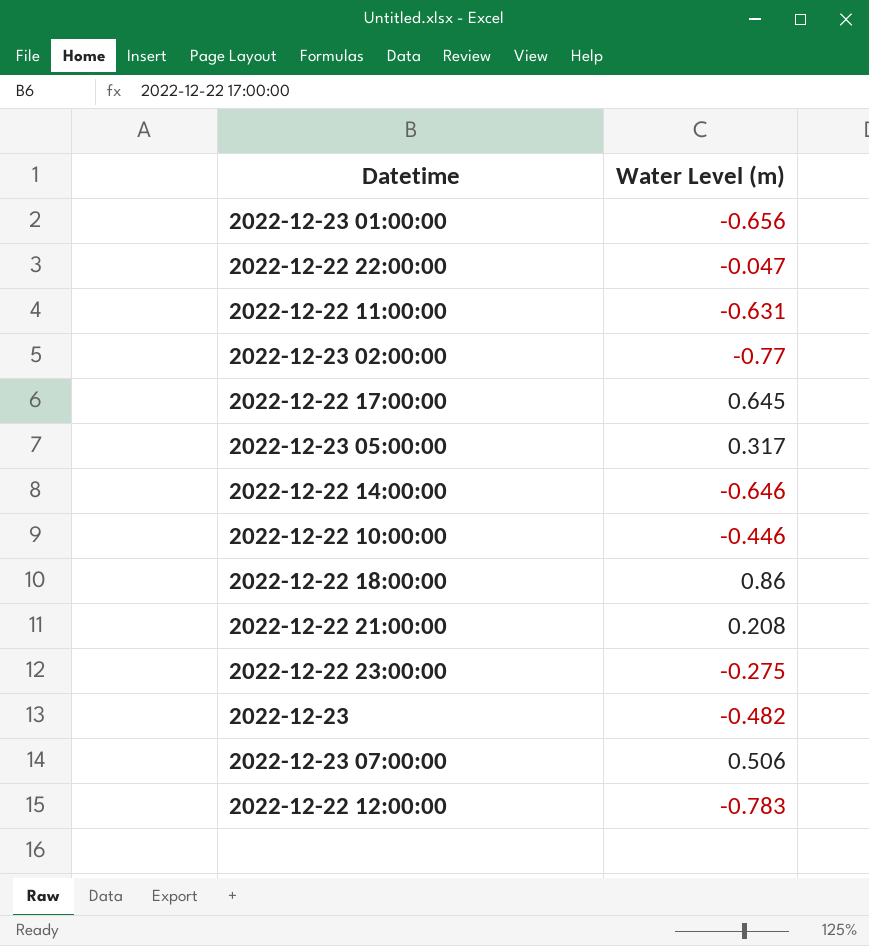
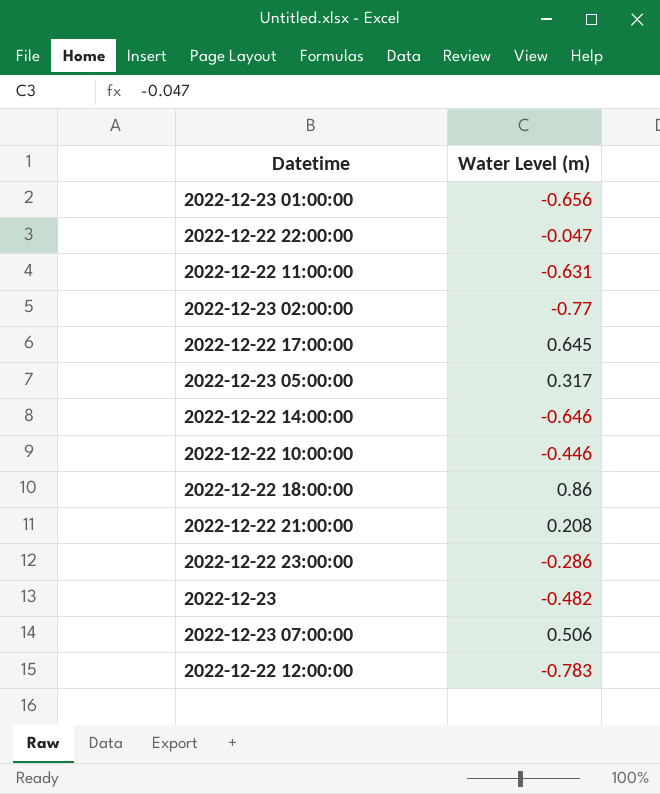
2022-12-22 23:00:00 | Water Level (m): -0.275 -> -0.286

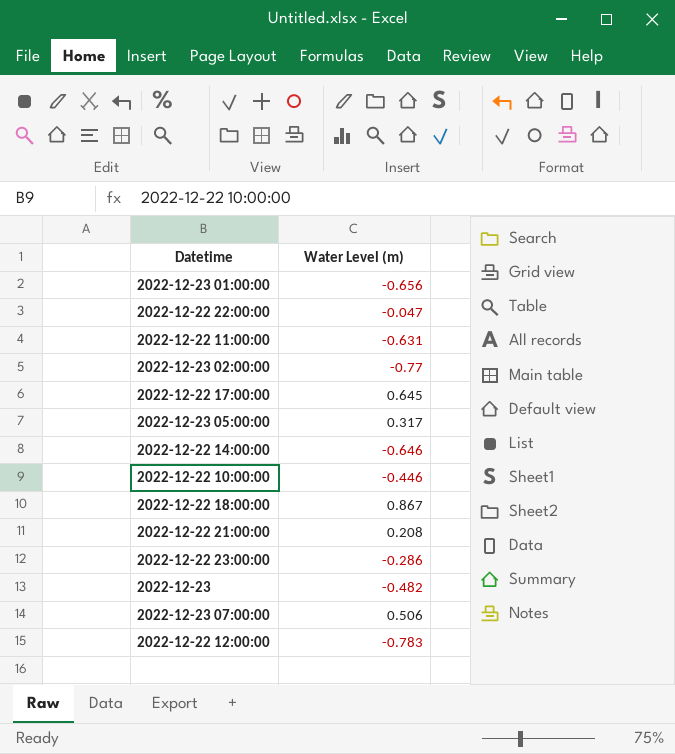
2022-12-22 18:00:00 | Water Level (m): 0.86 -> 0.867

